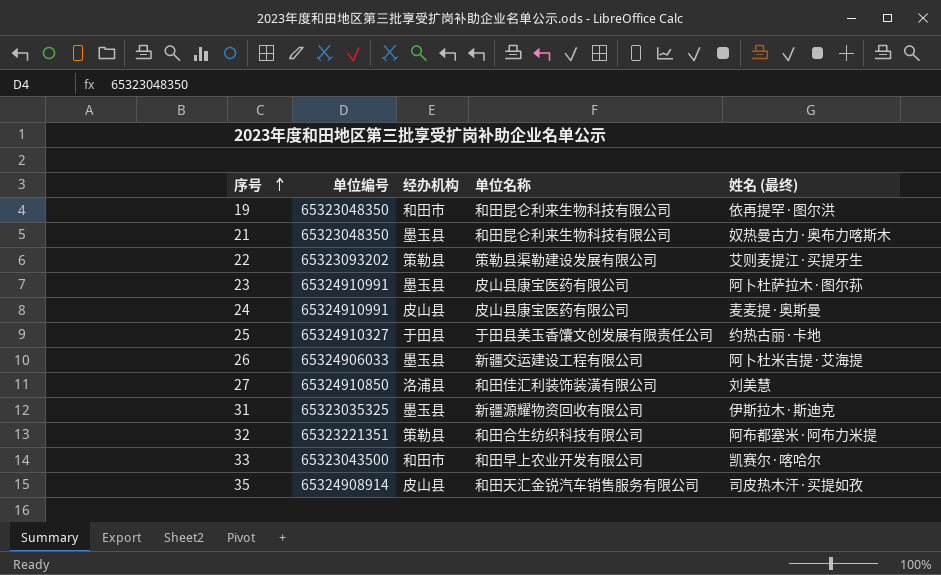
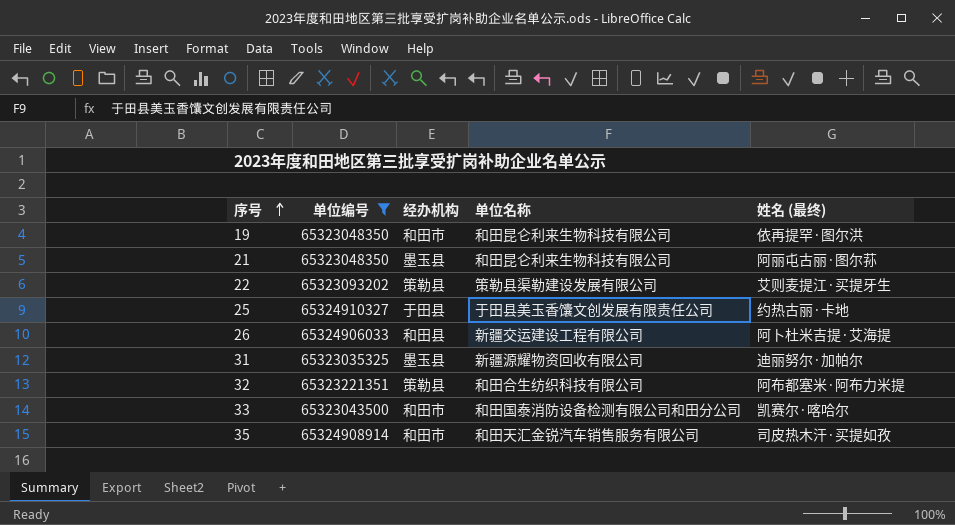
filter: none -> 单位编号 <= 65324910327
21 | 姓名 (最终): 奴热曼古力·奥布力喀斯木 -> 阿丽屯古丽·图尔荪
26 | 经办机构: 墨玉县 -> 和田县
31 | 姓名 (最终): 伊斯拉木·斯迪克 -> 迪丽努尔·加帕尔
33 | 单位名称: 和田早上农业开发有限公司 -> 和田国泰消防设备检测有限公司和田分公司
35 | 经办机构: 皮山县 -> 和田市

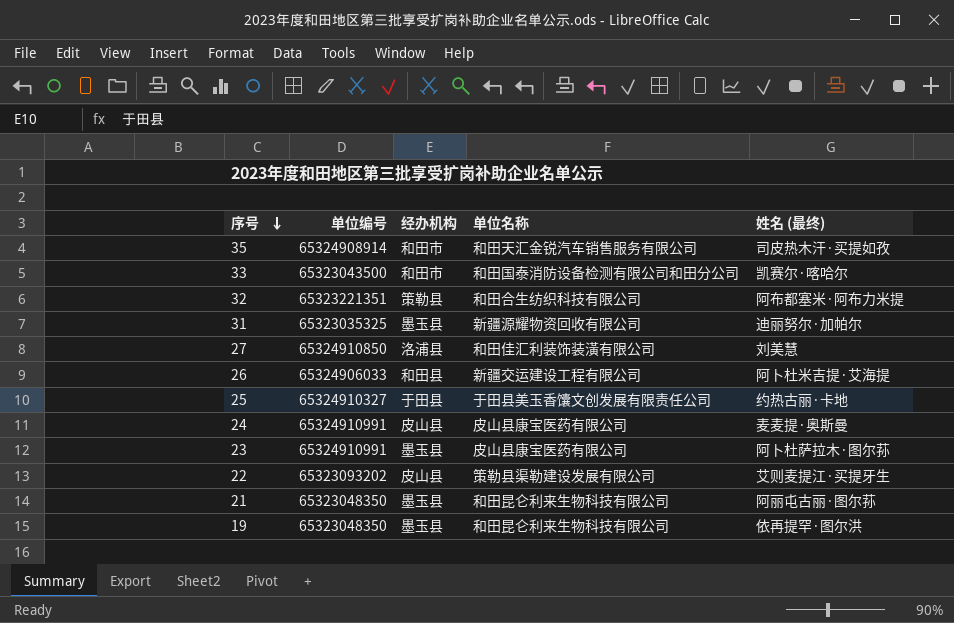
filter: 单位编号 <= 65324910327 -> none
row order: 序号 ascending -> 序号 descending
22 | 经办机构: 策勒县 -> 皮山县
19 | 经办机构: 和田市 -> 墨玉县

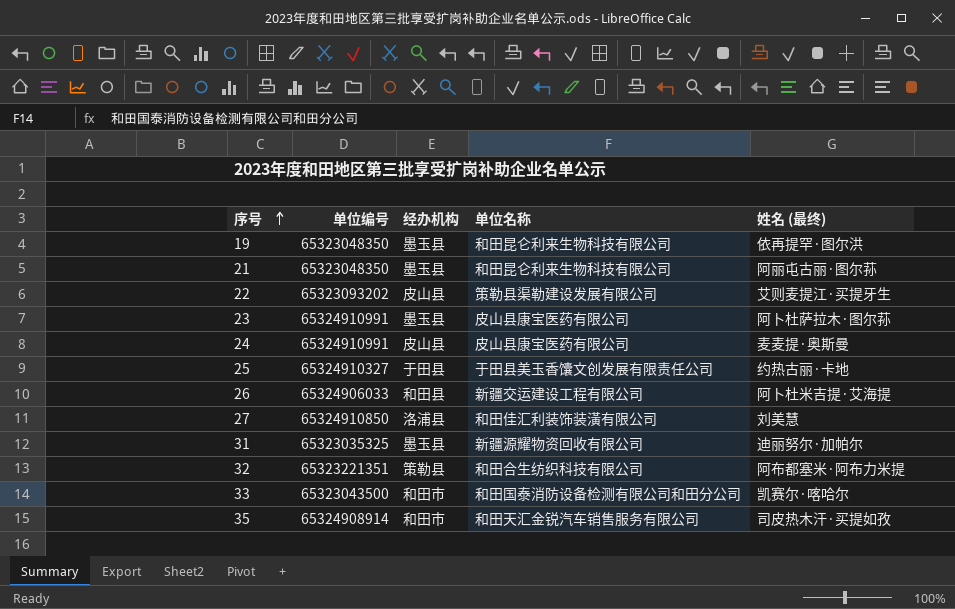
row order: 序号 descending -> 序号 ascending

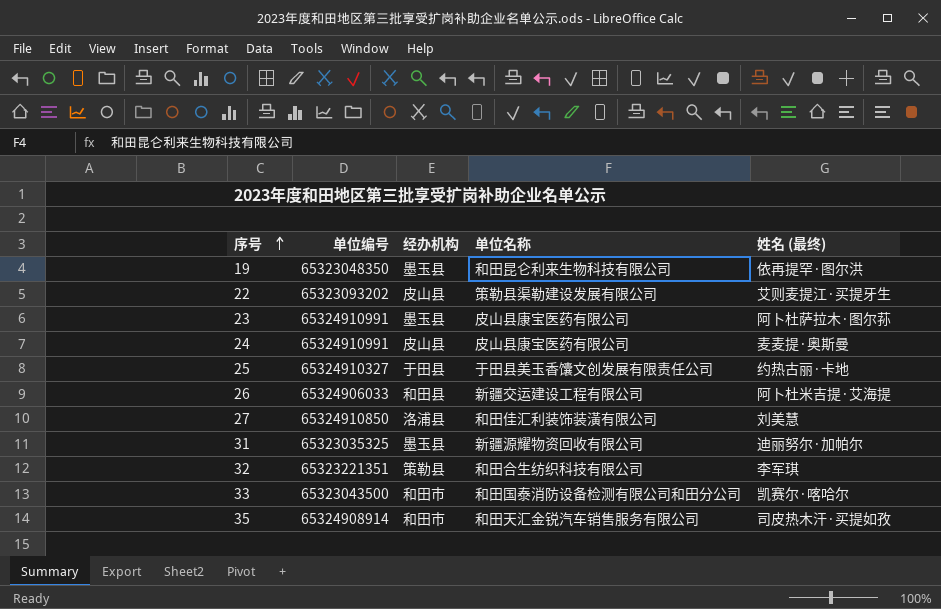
row 21: 65323048350 | 墨玉县 | 和田昆仑利来生物科技有限公司 | 阿丽屯古丽·图尔荪 -> none
32 | 姓名 (最终): 阿布都塞米·阿布力米提 -> 李军琪

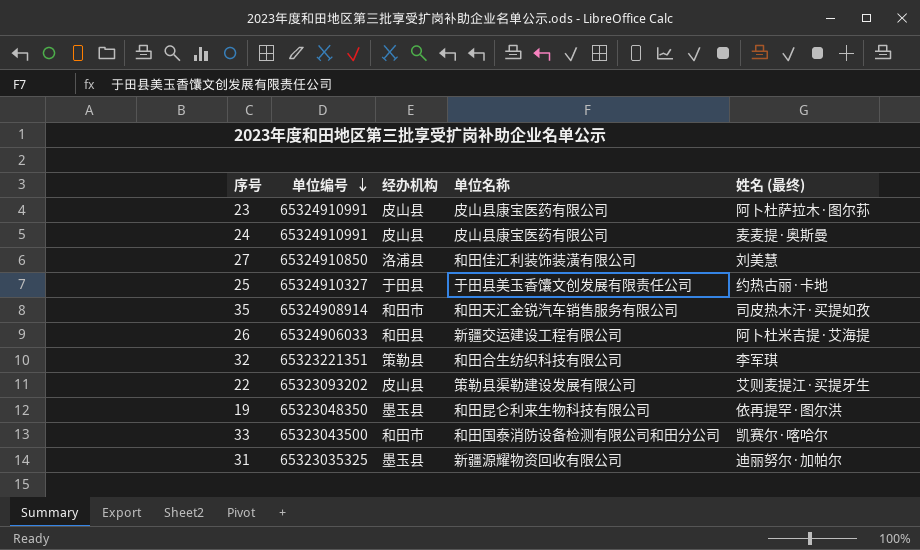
row order: 序号 ascending -> 单位编号 descending
23 | 经办机构: 墨玉县 -> 皮山县

